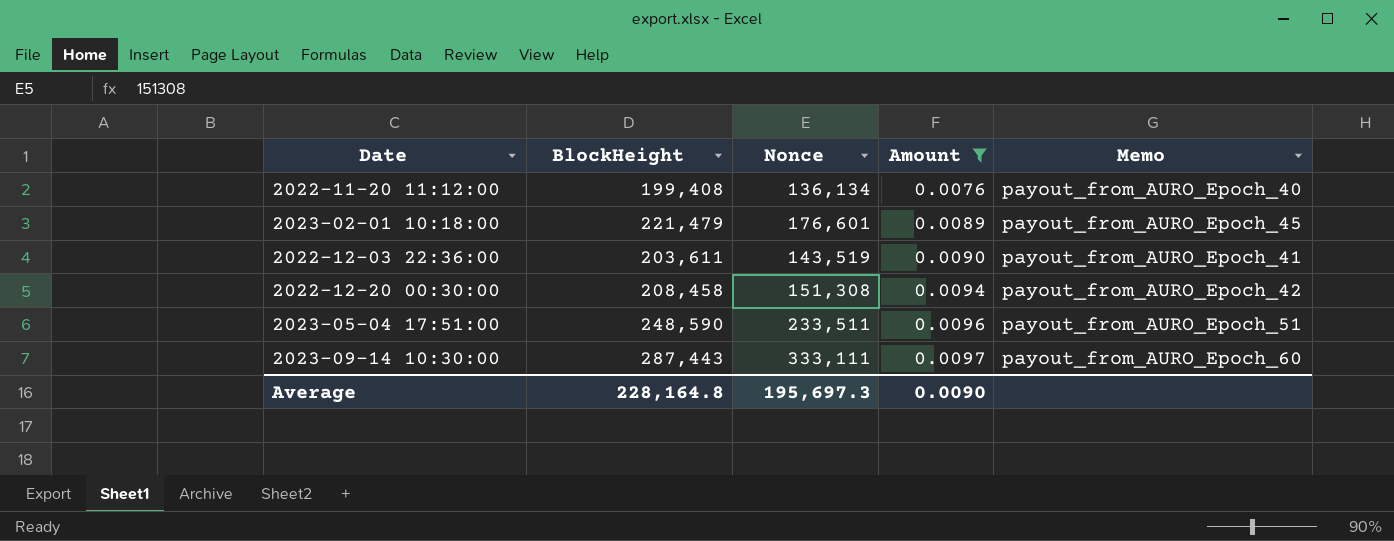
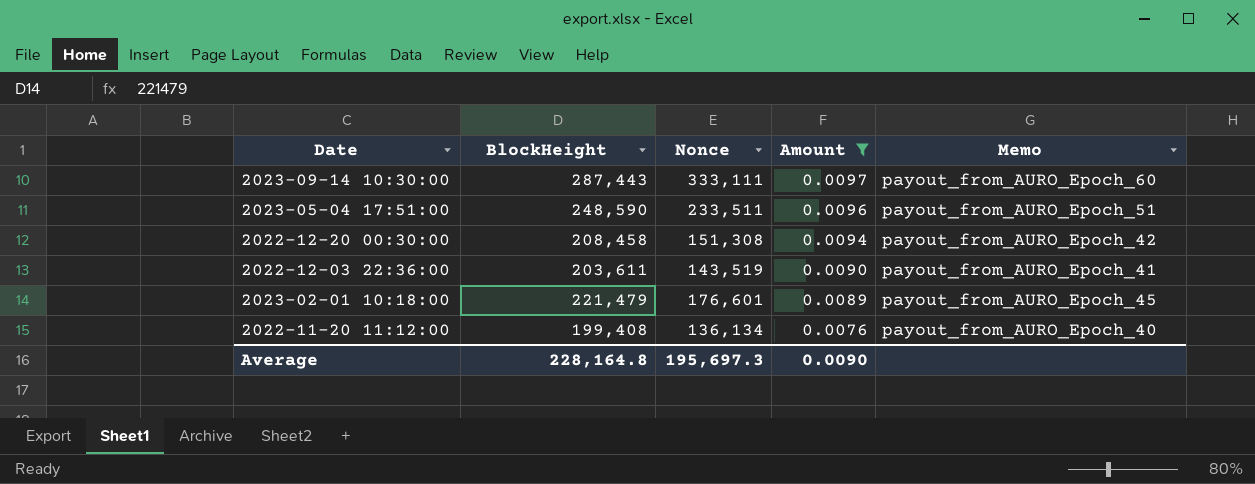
row order: Amount ascending -> Amount descending

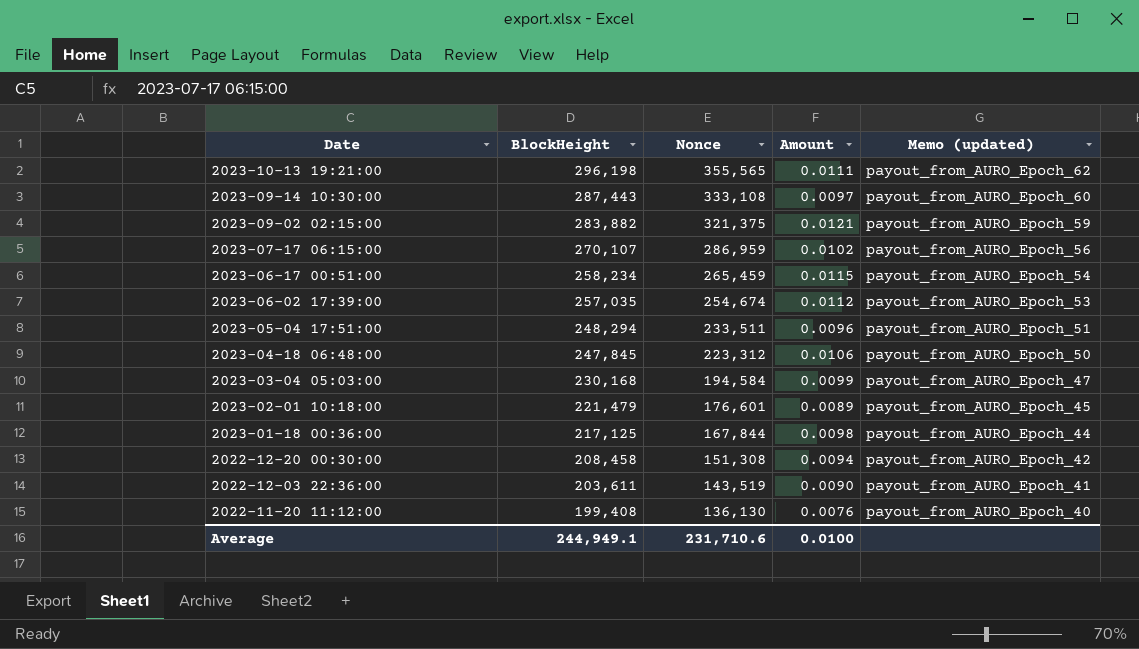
filter: Amount <= 0.0097 -> none
row order: Amount descending -> Date descending
column name: Memo -> Memo (updated)
2023-09-14 10:30:00 | Nonce: 333,111 -> 333,108
2023-05-04 17:51:00 | BlockHeight: 248,590 -> 248,294
2022-11-20 11:12:00 | Nonce: 136,134 -> 136,130
Average | BlockHeight: 228,164.8 -> 244,949.1
Average | Nonce: 195,697.3 -> 231,710.6
Average | Amount: 0.0090 -> 0.0100

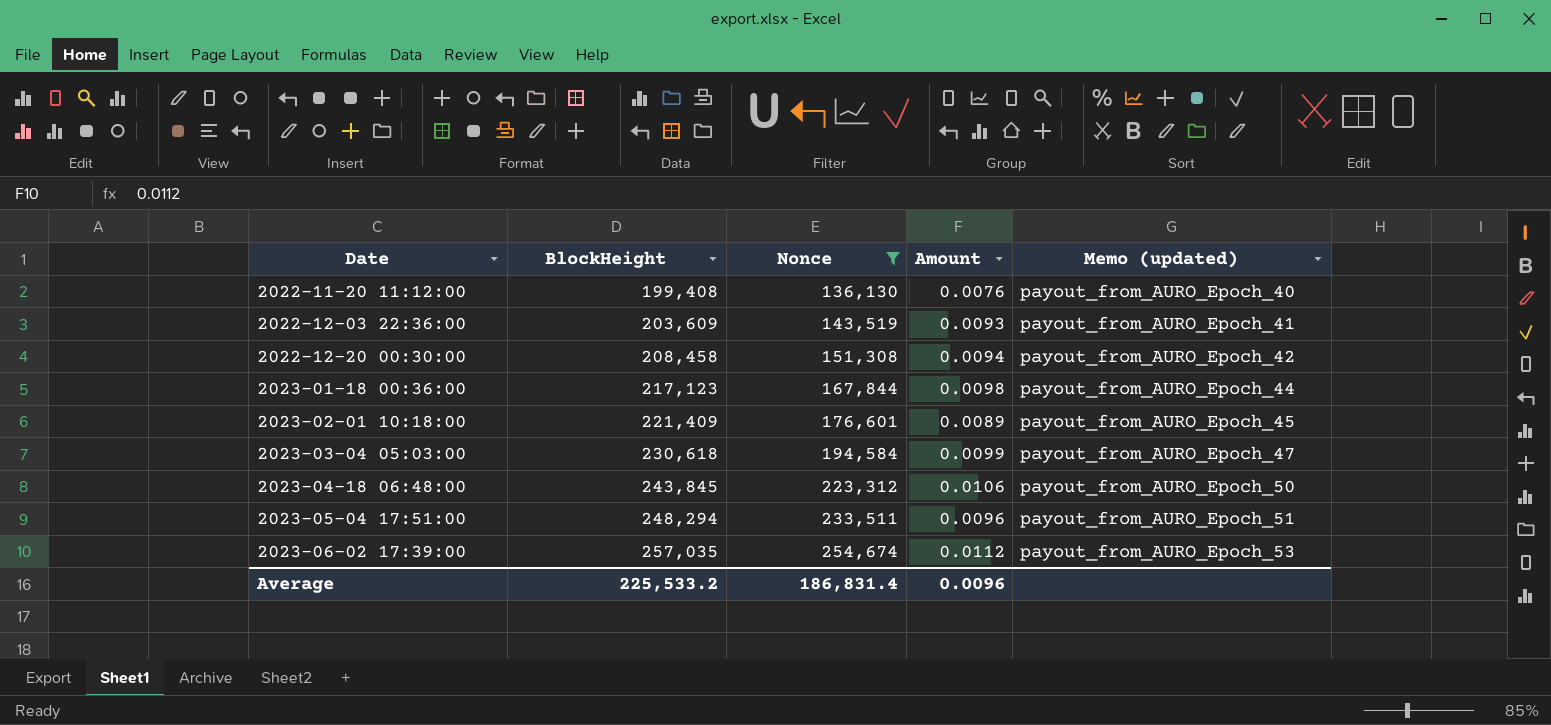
filter: none -> Nonce <= 254,674
row order: Date descending -> Date ascending
2022-12-03 22:36:00 | BlockHeight: 203,611 -> 203,609
2022-12-03 22:36:00 | Amount: 0.0090 -> 0.0093
2023-01-18 00:36:00 | BlockHeight: 217,125 -> 217,123
2023-02-01 10:18:00 | BlockHeight: 221,479 -> 221,409
2023-03-04 05:03:00 | BlockHeight: 230,168 -> 230,618
2023-04-18 06:48:00 | BlockHeight: 247,845 -> 243,845
Average | BlockHeight: 244,949.1 -> 225,533.2
Average | Nonce: 231,710.6 -> 186,831.4
Average | Amount: 0.0100 -> 0.0096

